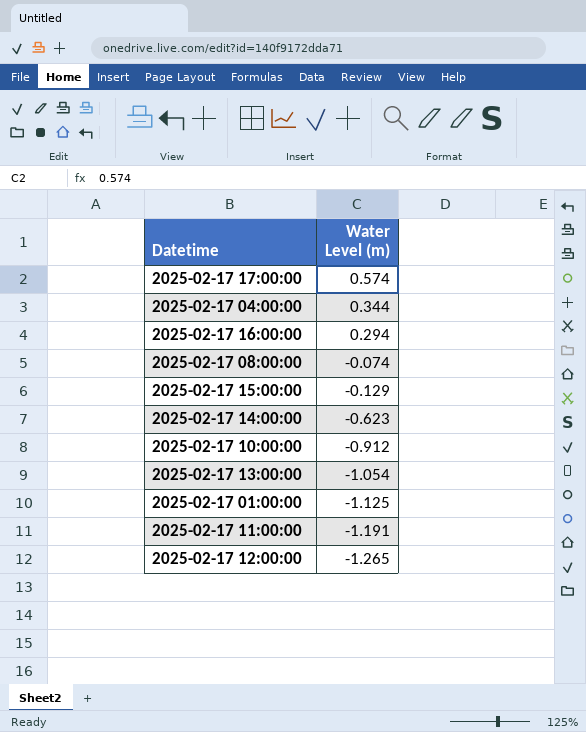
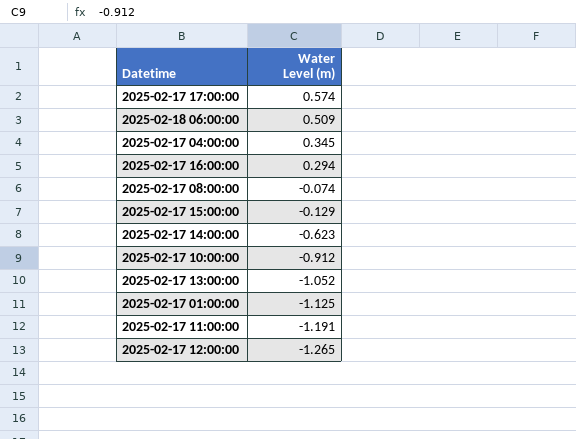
row 2025-02-18 06:00:00: none -> 0.509
2025-02-17 04:00:00 | Water Level (m): 0.344 -> 0.345
2025-02-17 13:00:00 | Water Level (m): -1.054 -> -1.052

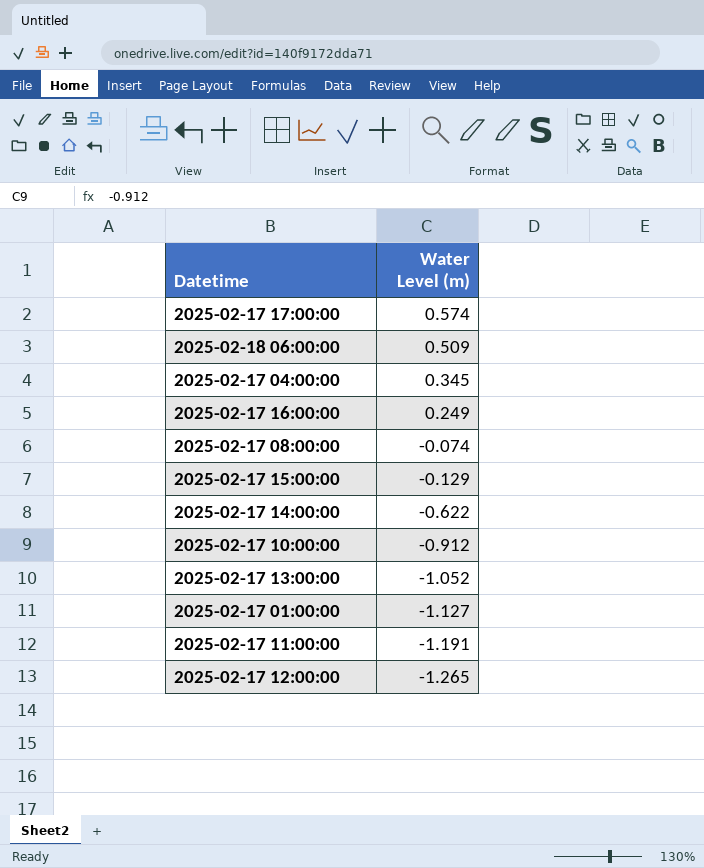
2025-02-17 16:00:00 | Water Level (m): 0.294 -> 0.249
2025-02-17 14:00:00 | Water Level (m): -0.623 -> -0.622
2025-02-17 01:00:00 | Water Level (m): -1.125 -> -1.127

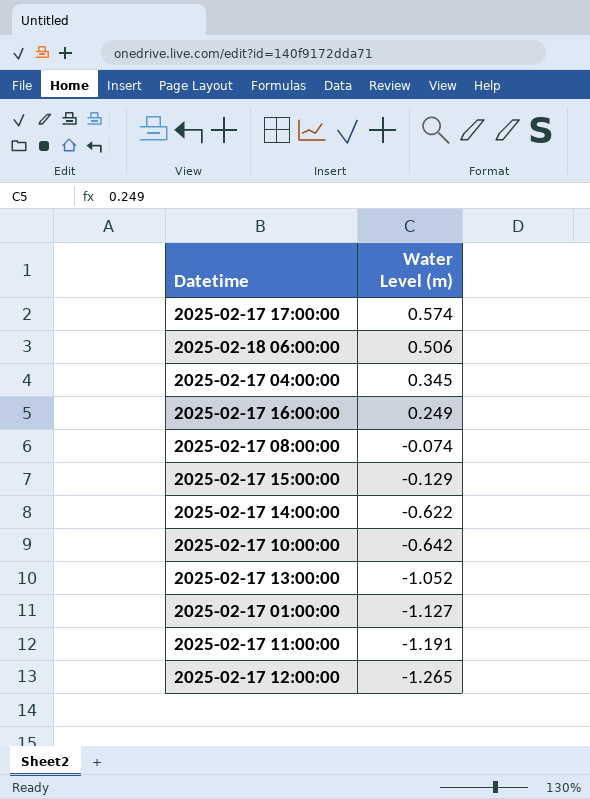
2025-02-18 06:00:00 | Water Level (m): 0.509 -> 0.506
2025-02-17 10:00:00 | Water Level (m): -0.912 -> -0.642

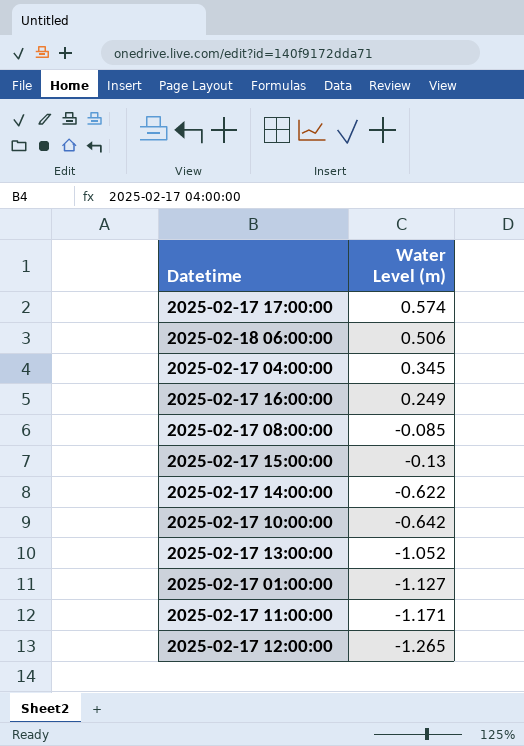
2025-02-17 08:00:00 | Water Level (m): -0.074 -> -0.085
2025-02-17 15:00:00 | Water Level (m): -0.129 -> -0.13
2025-02-17 11:00:00 | Water Level (m): -1.191 -> -1.171

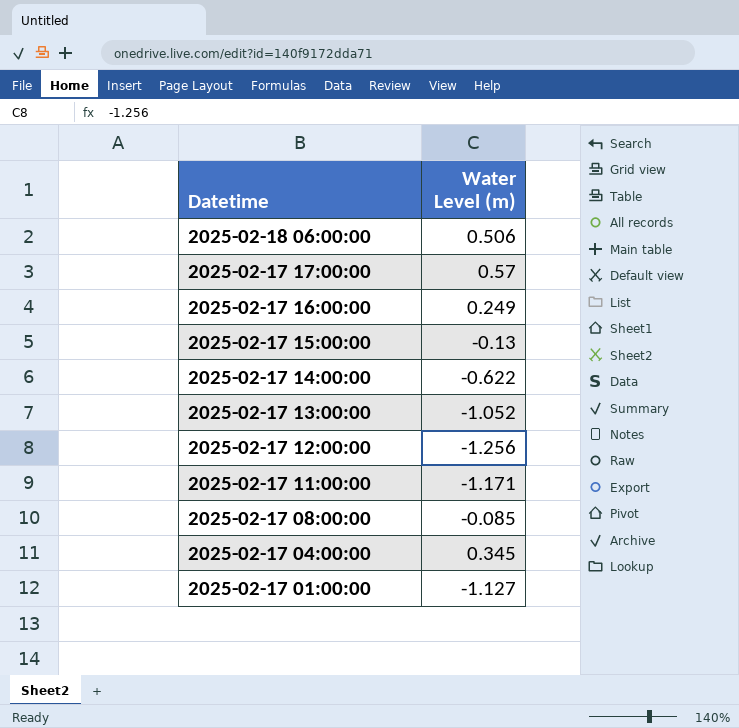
row order: Water Level (m) descending -> Datetime descending
row 2025-02-17 10:00:00: -0.642 -> none
2025-02-17 17:00:00 | Water Level (m): 0.574 -> 0.57
2025-02-17 12:00:00 | Water Level (m): -1.265 -> -1.256

